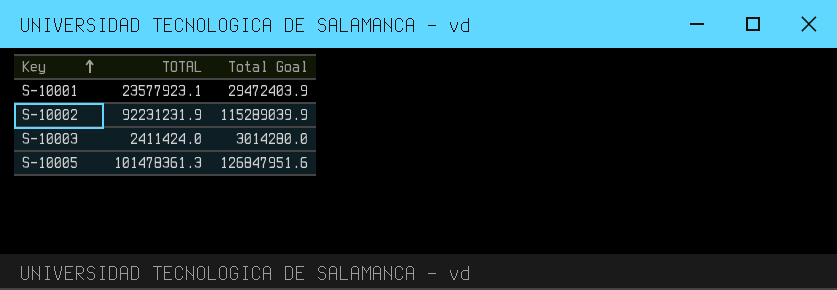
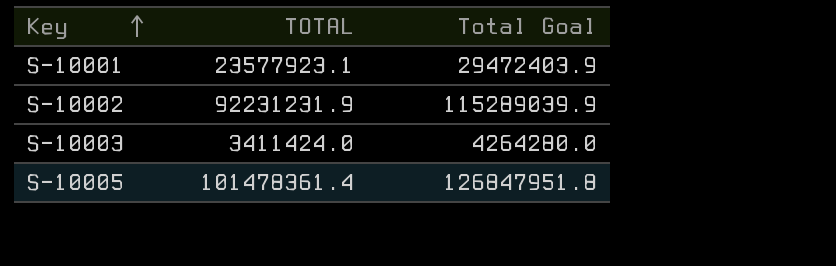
S-10003 | TOTAL: 2411424.0 -> 3411424.0
S-10003 | Total Goal: 3014280.0 -> 4264280.0
S-10005 | TOTAL: 101478361.3 -> 101478361.4
S-10005 | Total Goal: 126847951.6 -> 126847951.8

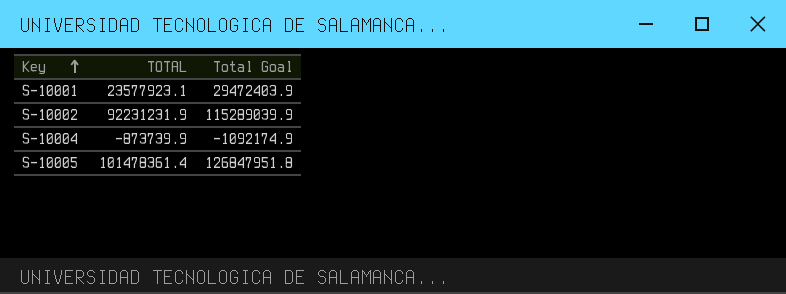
row S-10003: 3411424.0 | 4264280.0 -> none
row S-10004: none -> -873739.9 | -1092174.9

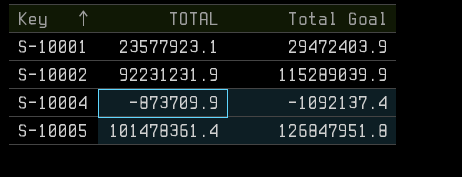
S-10004 | TOTAL: -873739.9 -> -873709.9
S-10004 | Total Goal: -1092174.9 -> -1092137.4

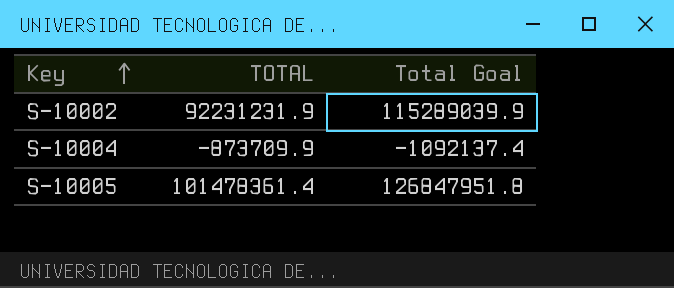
row S-10001: 23577923.1 | 29472403.9 -> none

